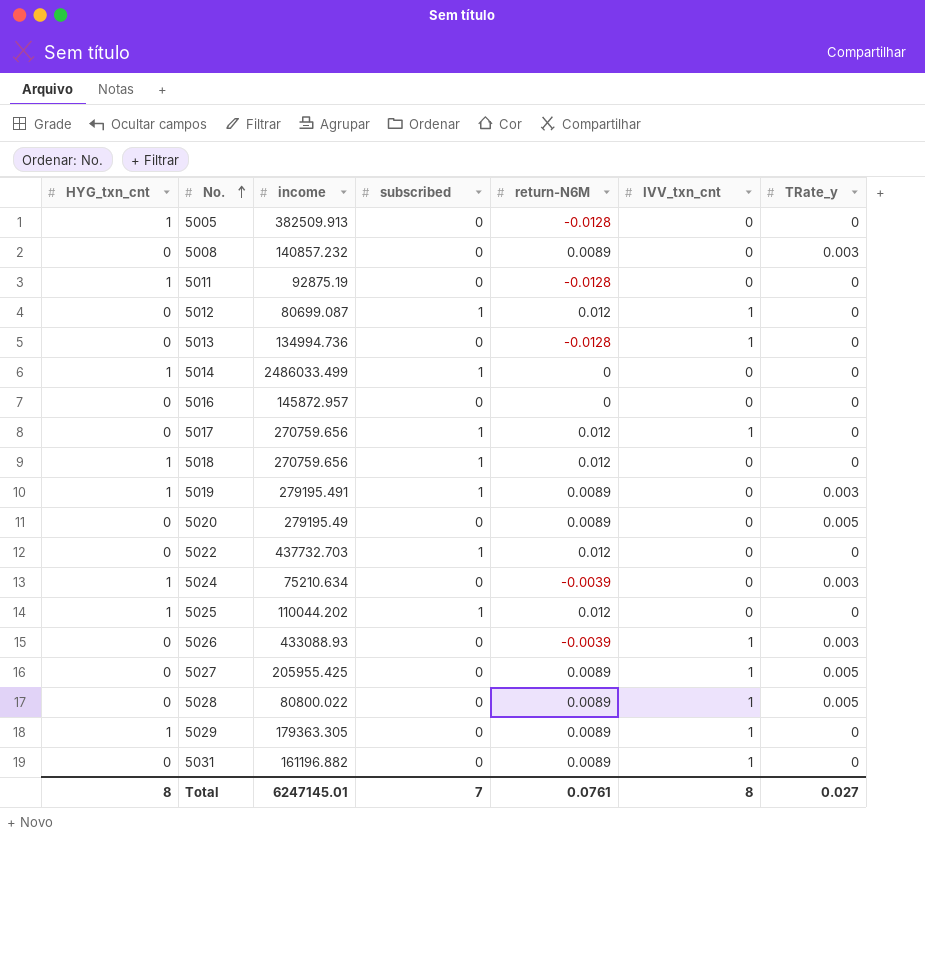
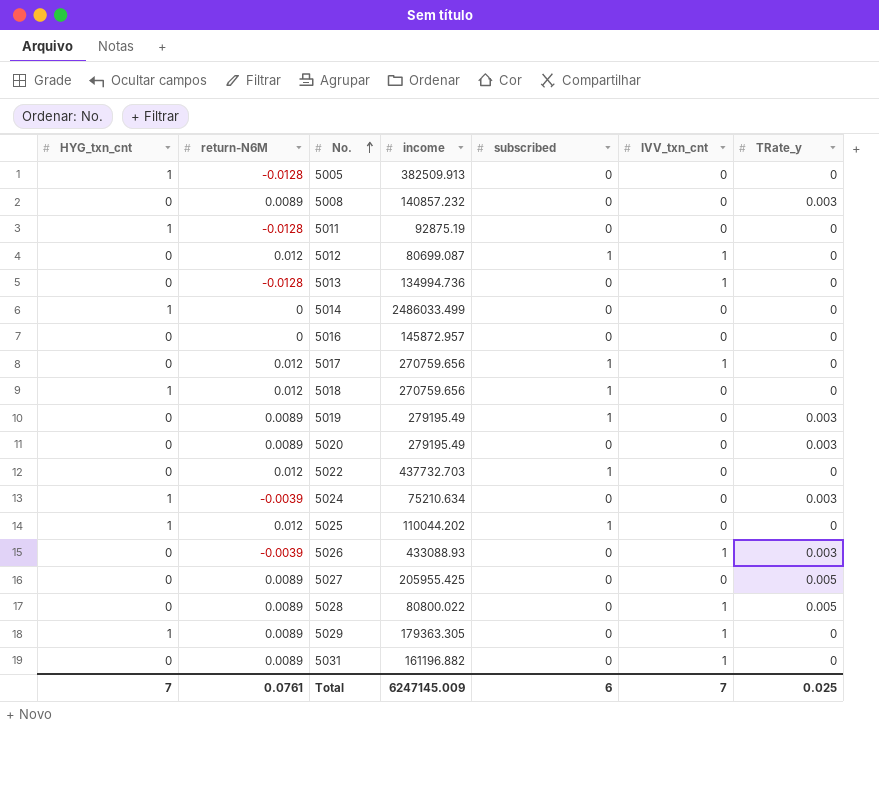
column return-N6M | position: 5 -> 2
5014 | subscribed: 1 -> 0
5019 | HYG_txn_cnt: 1 -> 0
5019 | income: 279195.491 -> 279195.49
5020 | TRate_y: 0.005 -> 0.003
5027 | IVV_txn_cnt: 1 -> 0
Total | HYG_txn_cnt: 8 -> 7
Total | income: 6247145.01 -> 6247145.009
Total | subscribed: 7 -> 6
Total | IVV_txn_cnt: 8 -> 7
Total | TRate_y: 0.027 -> 0.025

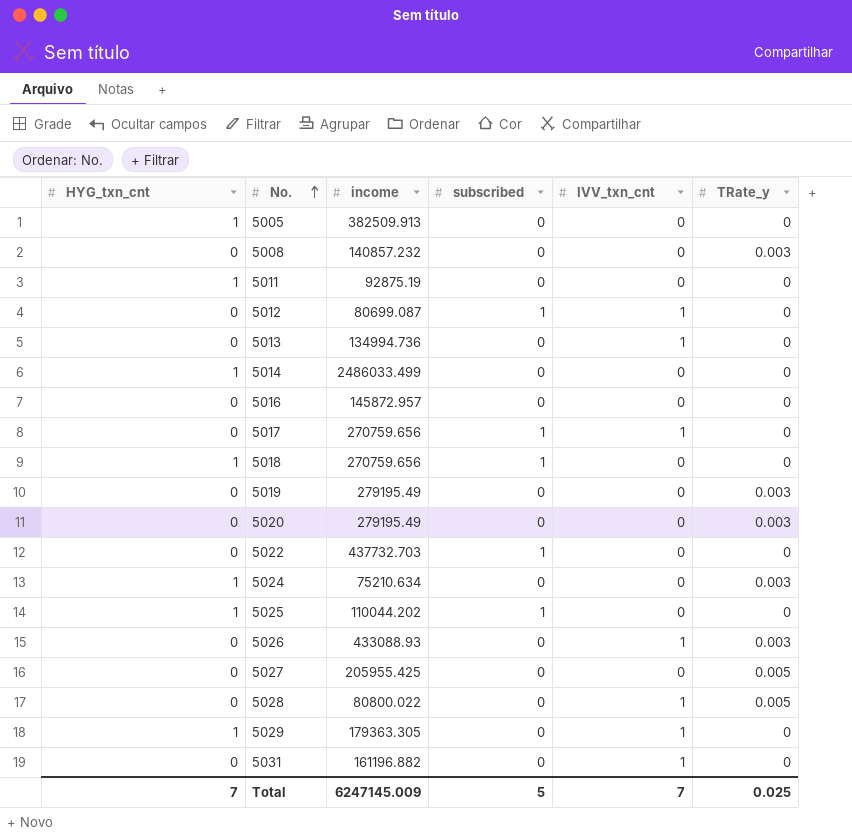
column return-N6M | position: 2 -> none
5019 | subscribed: 1 -> 0
Total | subscribed: 6 -> 5

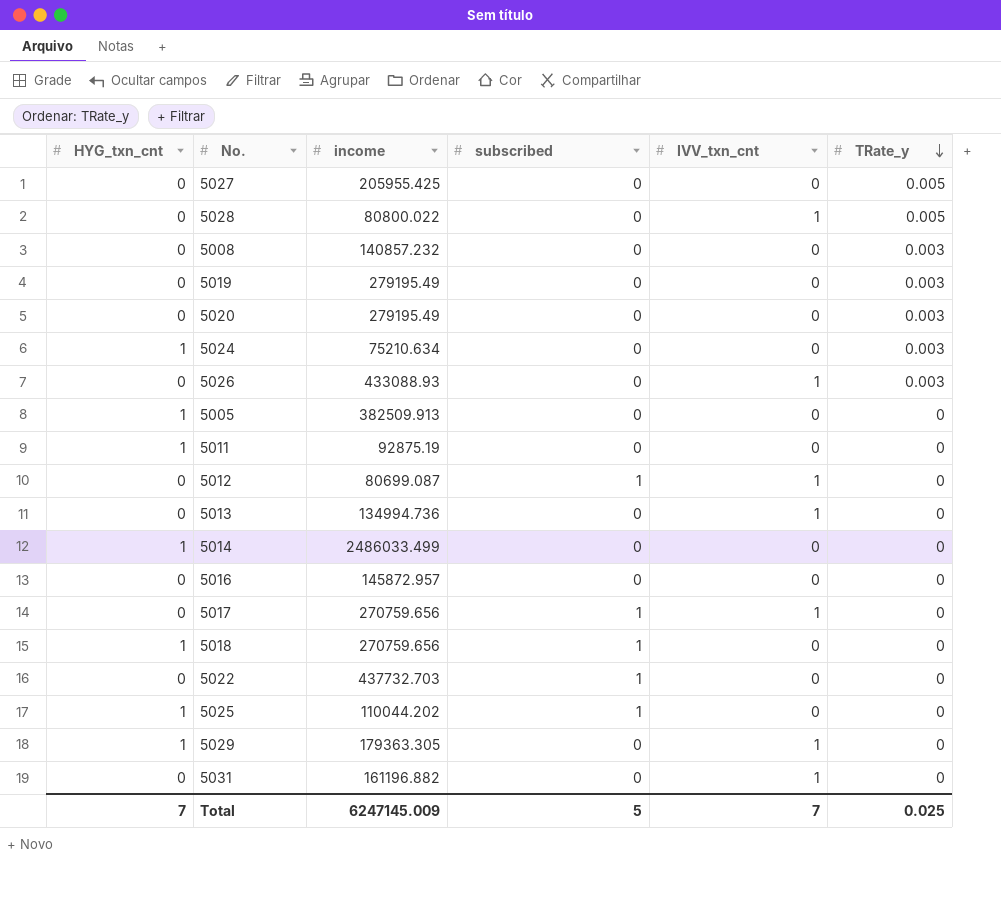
row order: No. ascending -> TRate_y descending

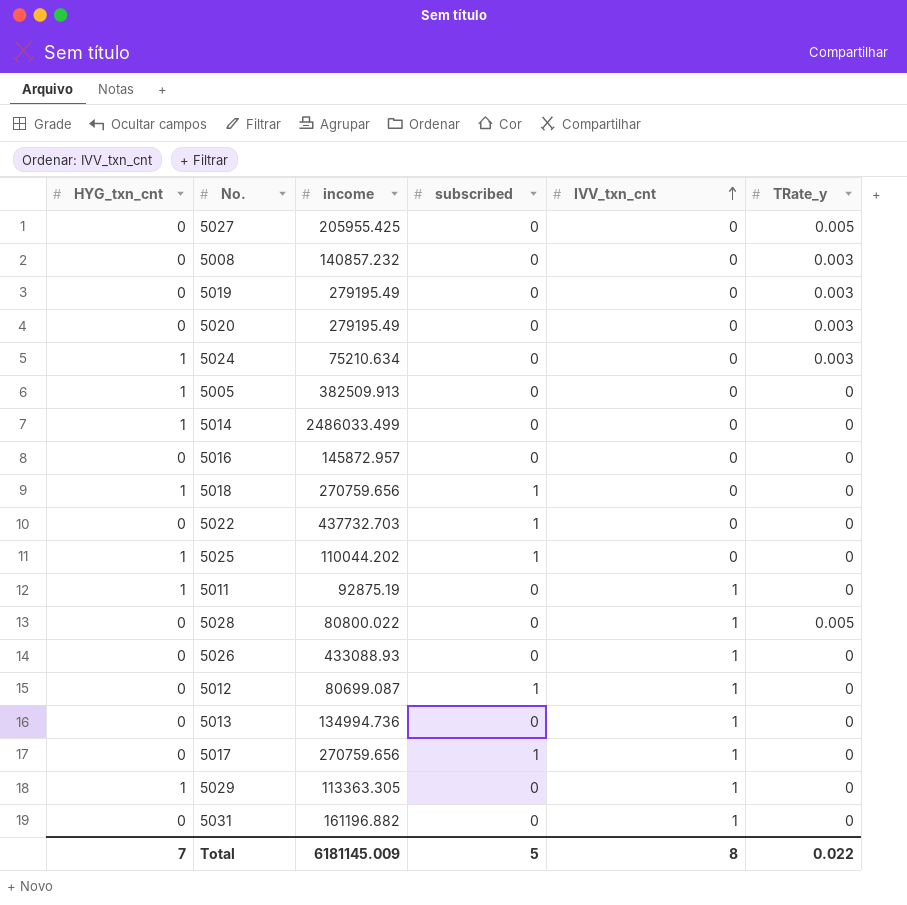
row order: TRate_y descending -> IVV_txn_cnt ascending
5011 | IVV_txn_cnt: 0 -> 1
5026 | TRate_y: 0.003 -> 0
5029 | income: 179363.305 -> 113363.305
Total | income: 6247145.009 -> 6181145.009
Total | IVV_txn_cnt: 7 -> 8
Total | TRate_y: 0.025 -> 0.022

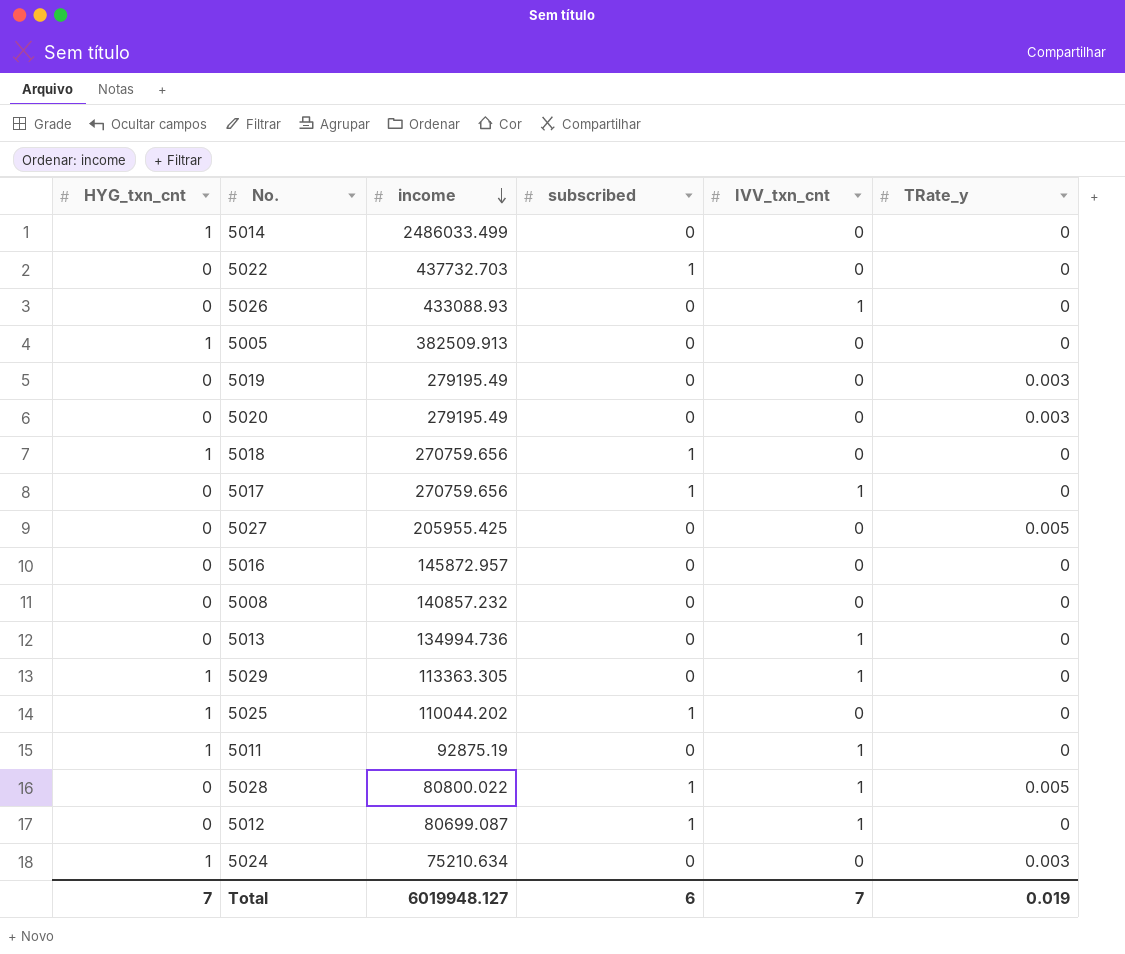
row order: IVV_txn_cnt ascending -> income descending
row 5031: 0 | 161196.882 | 0 | 1 | 0 -> none
5008 | TRate_y: 0.003 -> 0
5028 | subscribed: 0 -> 1
Total | income: 6181145.009 -> 6019948.127
Total | subscribed: 5 -> 6
Total | IVV_txn_cnt: 8 -> 7
Total | TRate_y: 0.022 -> 0.019

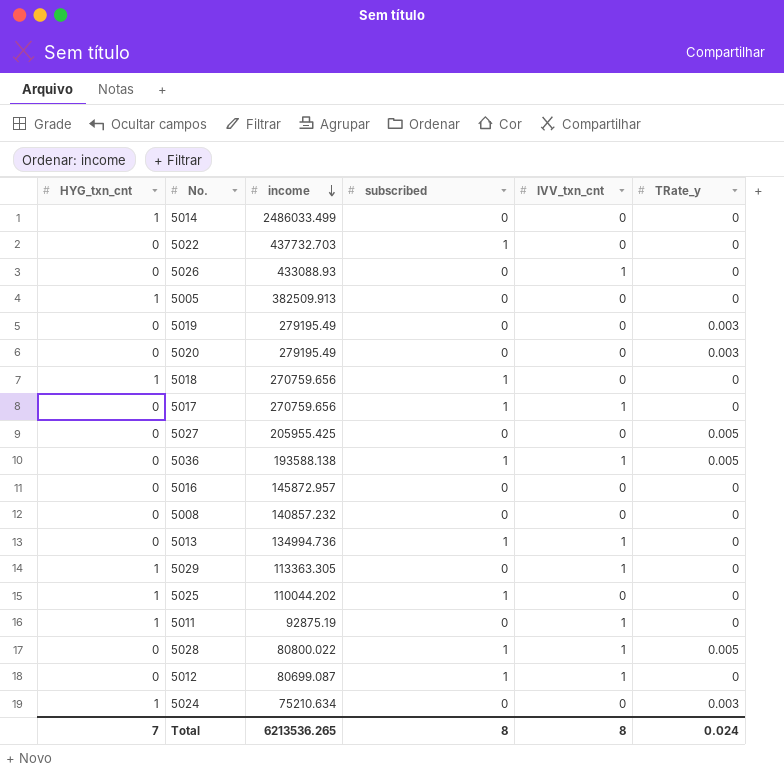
row 5036: none -> 0 | 193588.138 | 1 | 1 | 0.005
5013 | subscribed: 0 -> 1
Total | income: 6019948.127 -> 6213536.265
Total | subscribed: 6 -> 8
Total | IVV_txn_cnt: 7 -> 8
Total | TRate_y: 0.019 -> 0.024

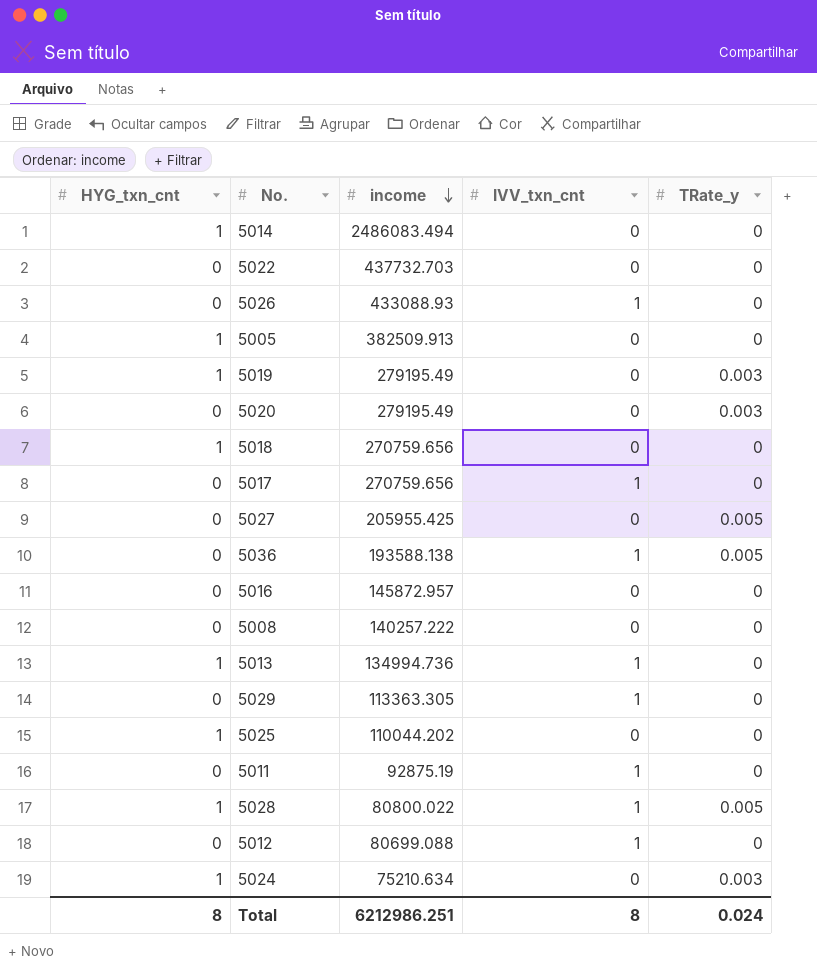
column subscribed | position: 4 -> none
5014 | income: 2486033.499 -> 2486083.494
5019 | HYG_txn_cnt: 0 -> 1
5008 | income: 140857.232 -> 140257.222
5013 | HYG_txn_cnt: 0 -> 1
5029 | HYG_txn_cnt: 1 -> 0
5011 | HYG_txn_cnt: 1 -> 0
5028 | HYG_txn_cnt: 0 -> 1
5012 | income: 80699.087 -> 80699.088
Total | HYG_txn_cnt: 7 -> 8
Total | income: 6213536.265 -> 6212986.251

